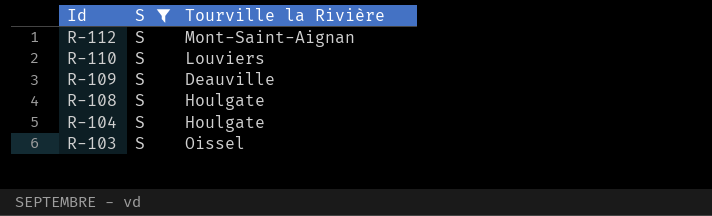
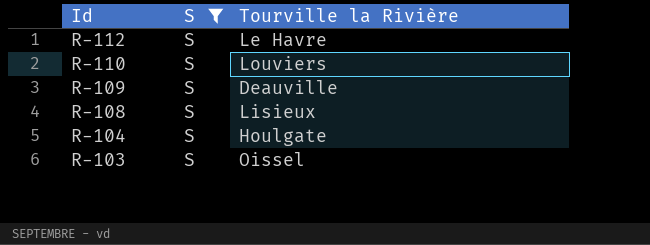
R-112 | Tourville la Rivière: Mont-Saint-Aignan -> Le Havre
R-108 | Tourville la Rivière: Houlgate -> Lisieux

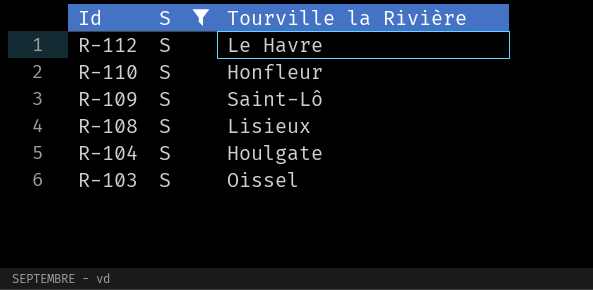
R-110 | Tourville la Rivière: Louviers -> Honfleur
R-109 | Tourville la Rivière: Deauville -> Saint-Lô

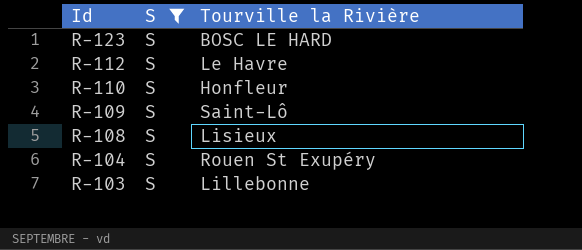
row R-123: none -> S | BOSC LE HARD
R-104 | Tourville la Rivière: Houlgate -> Rouen St Exupéry
R-103 | Tourville la Rivière: Oissel -> Lillebonne

